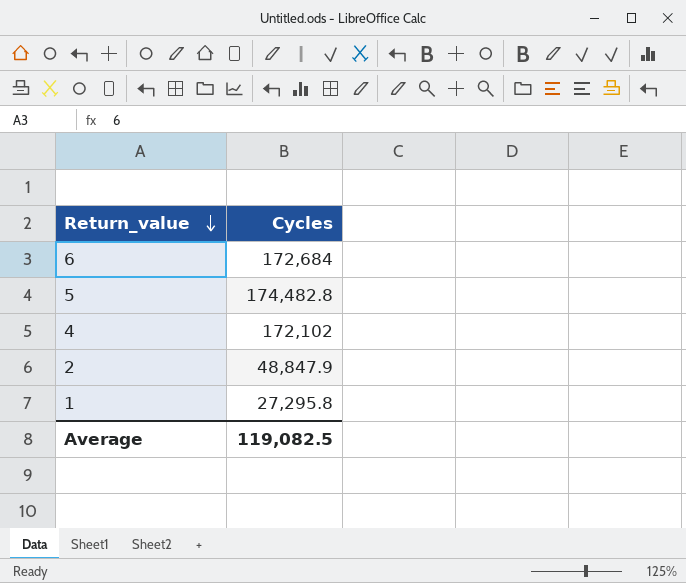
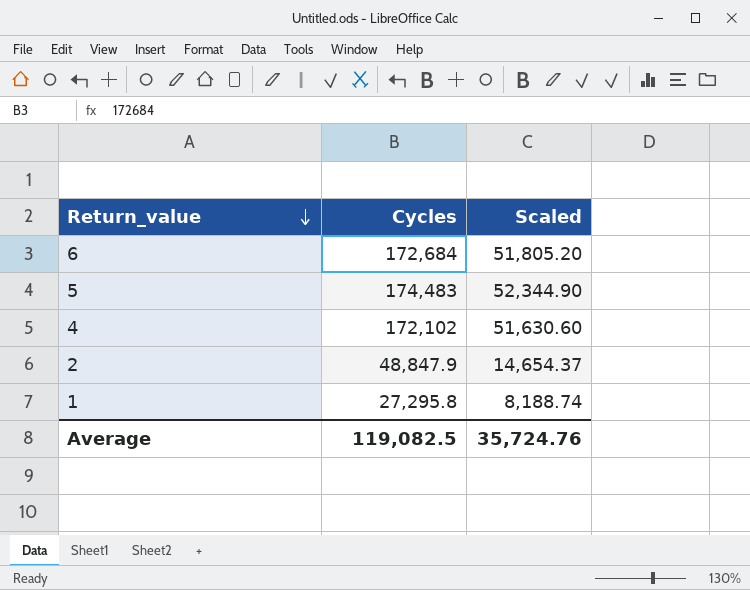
column Scaled | formula: none -> [Cycles] * 0.3
5 | Cycles: 174,482.8 -> 174,483

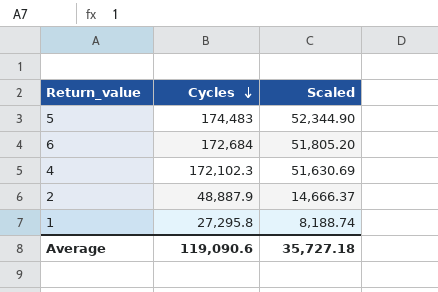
row order: Return_value descending -> Cycles descending
4 | Cycles: 172,102 -> 172,102.3
4 | Scaled: 51,630.60 -> 51,630.69
2 | Cycles: 48,847.9 -> 48,887.9
2 | Scaled: 14,654.37 -> 14,666.37
Average | Cycles: 119,082.5 -> 119,090.6
Average | Scaled: 35,724.76 -> 35,727.18

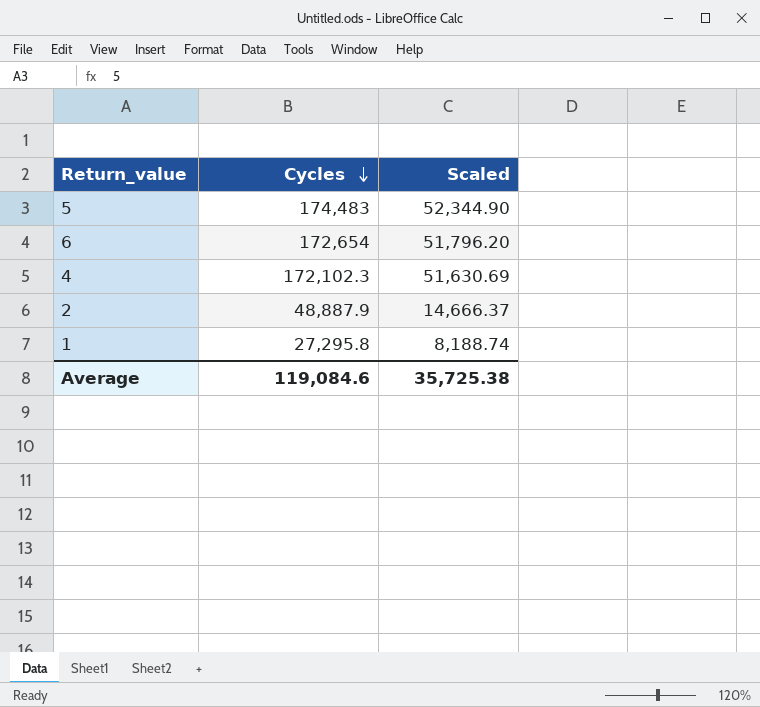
6 | Cycles: 172,684 -> 172,654
6 | Scaled: 51,805.20 -> 51,796.20
Average | Cycles: 119,090.6 -> 119,084.6
Average | Scaled: 35,727.18 -> 35,725.38

